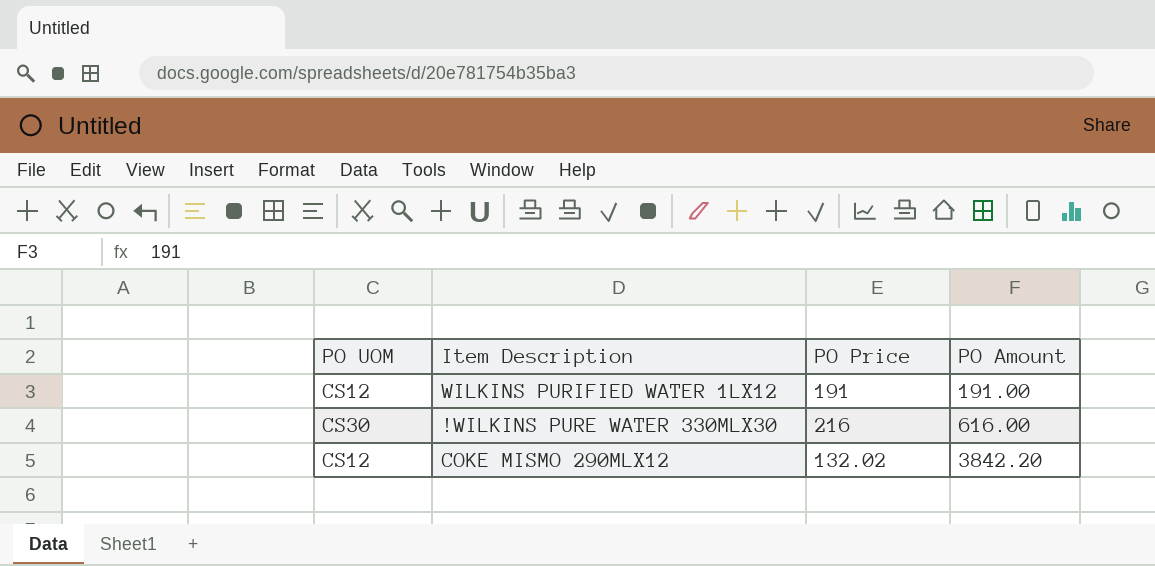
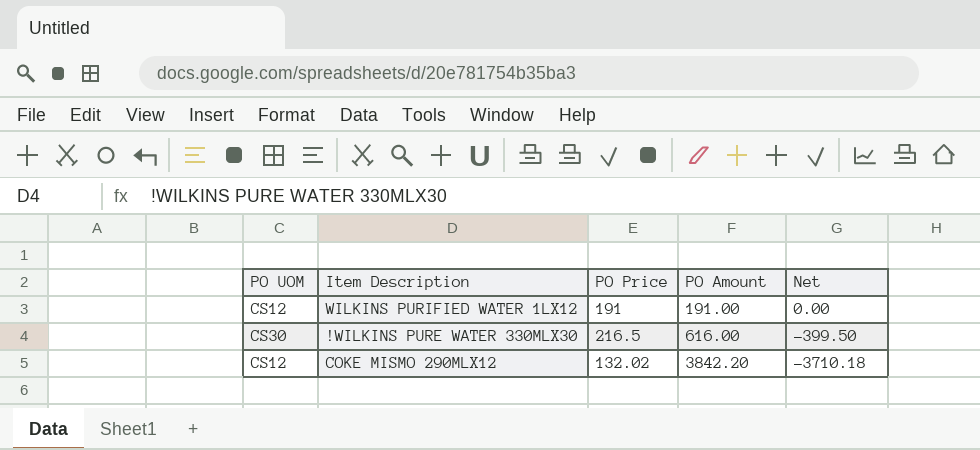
column Net | formula: none -> [PO Price] - [PO Amount]
!WILKINS PURE WATER 330MLX30 | PO Price: 216 -> 216.5

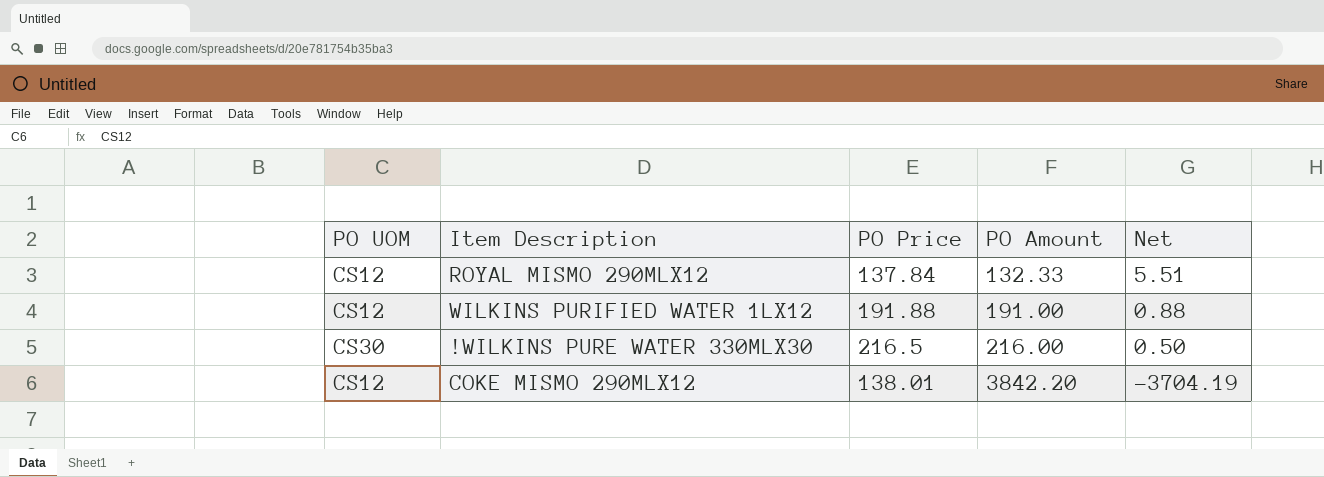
row ROYAL MISMO 290MLX12: none -> CS12 | 137.84 | 132.33 | 5.51
WILKINS PURIFIED WATER 1LX12 | PO Price: 191 -> 191.88
WILKINS PURIFIED WATER 1LX12 | Net: 0.00 -> 0.88
!WILKINS PURE WATER 330MLX30 | PO Amount: 616.00 -> 216.00
!WILKINS PURE WATER 330MLX30 | Net: -399.50 -> 0.50
COKE MISMO 290MLX12 | PO Price: 132.02 -> 138.01
COKE MISMO 290MLX12 | Net: -3710.18 -> -3704.19

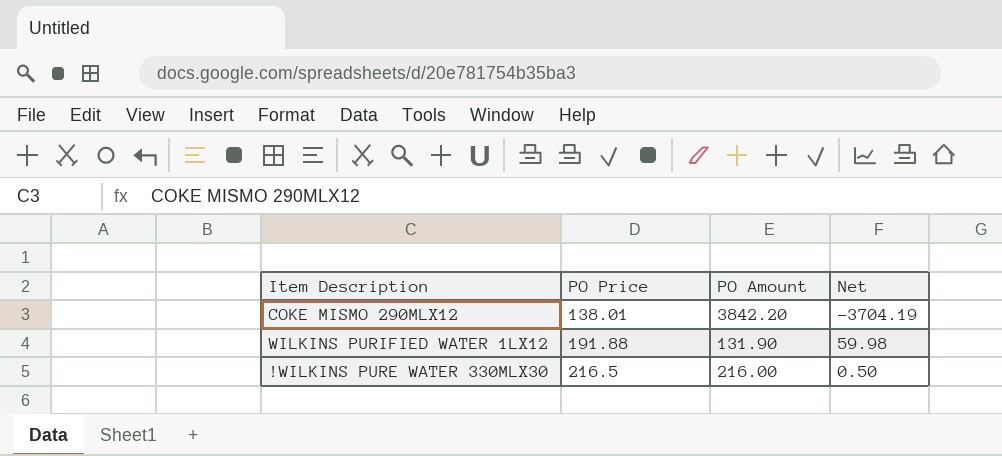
row order: PO Amount ascending -> PO Price ascending
column PO UOM | position: 1 -> none
row ROYAL MISMO 290MLX12: CS12 | 137.84 | 132.33 | 5.51 -> none
WILKINS PURIFIED WATER 1LX12 | PO Amount: 191.00 -> 131.90
WILKINS PURIFIED WATER 1LX12 | Net: 0.88 -> 59.98

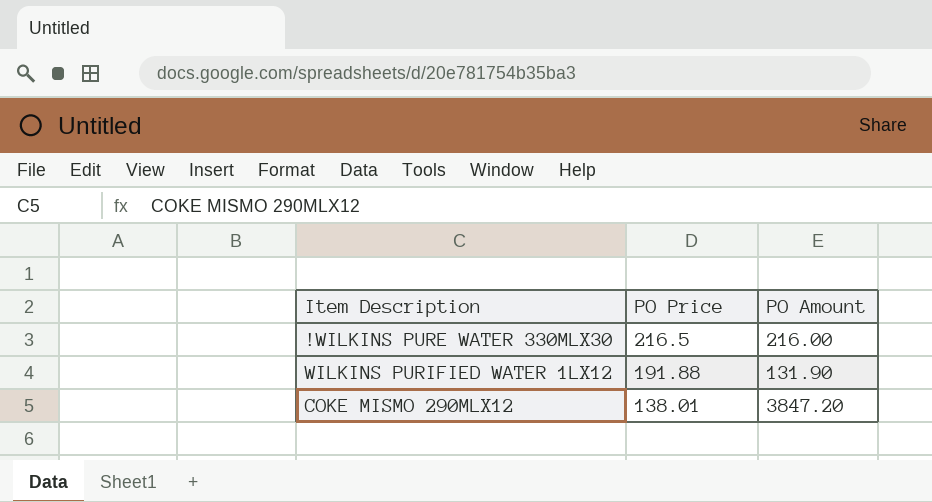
row order: PO Price ascending -> PO Price descending
column Net | formula: [PO Price] - [PO Amount] -> none
COKE MISMO 290MLX12 | PO Amount: 3842.20 -> 3847.20

